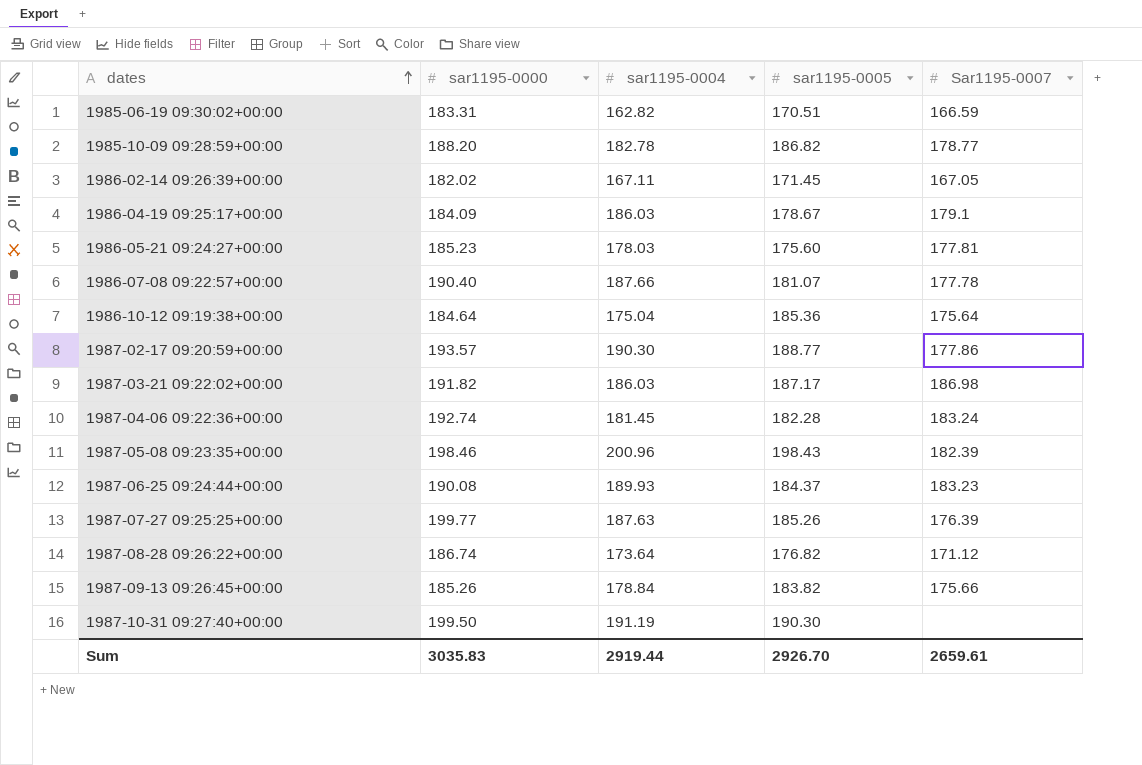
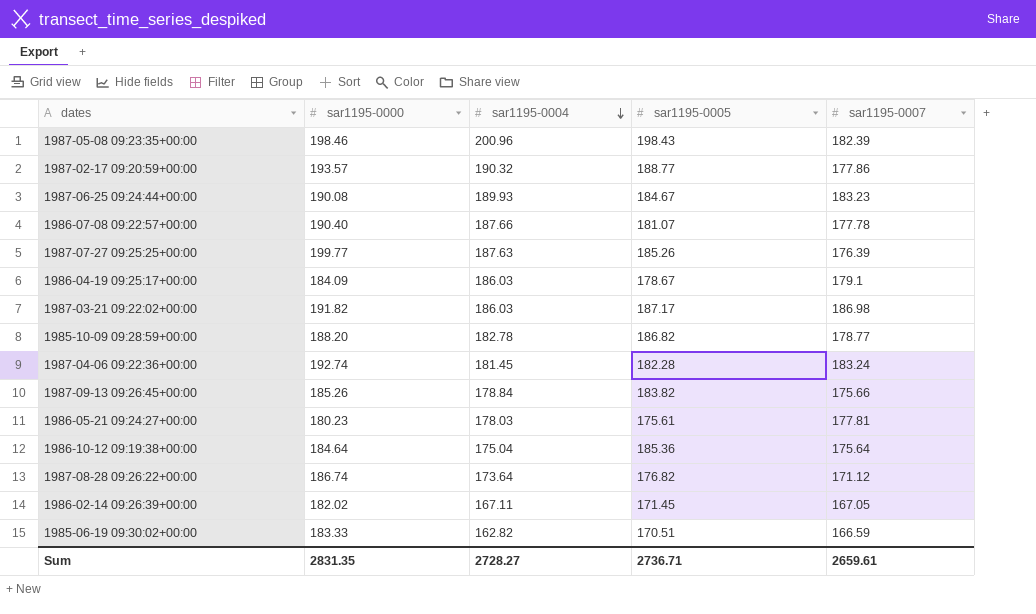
row order: dates ascending -> sar1195-0004 descending
column name: Sar1195-0007 -> sar1195-0007
row 1987-10-31 09:27:40+00:00: 199.50 | 191.19 | 190.30 | none -> none
1987-02-17 09:20:59+00:00 | sar1195-0004: 190.30 -> 190.32
1987-06-25 09:24:44+00:00 | sar1195-0005: 184.37 -> 184.67
1986-05-21 09:24:27+00:00 | sar1195-0000: 185.23 -> 180.23
1986-05-21 09:24:27+00:00 | sar1195-0005: 175.60 -> 175.61
1985-06-19 09:30:02+00:00 | sar1195-0000: 183.31 -> 183.33
Sum | sar1195-0000: 3035.83 -> 2831.35
Sum | sar1195-0004: 2919.44 -> 2728.27
Sum | sar1195-0005: 2926.70 -> 2736.71

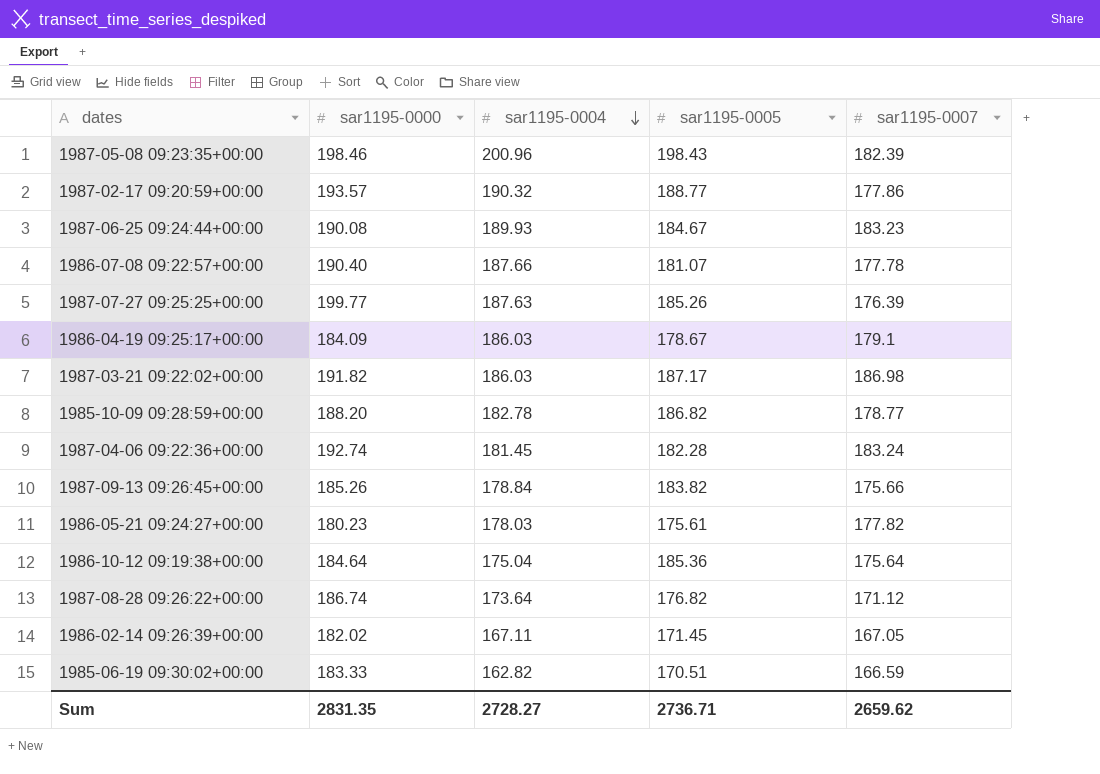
1986-05-21 09:24:27+00:00 | sar1195-0007: 177.81 -> 177.82
Sum | sar1195-0007: 2659.61 -> 2659.62

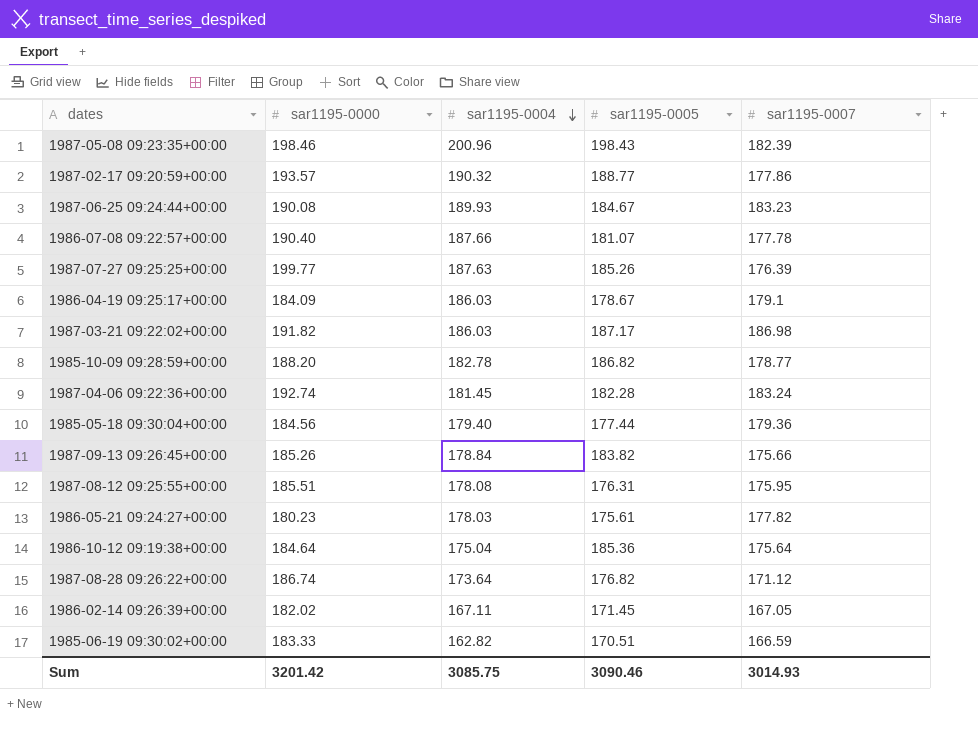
row 1985-05-18 09:30:04+00:00: none -> 184.56 | 179.40 | 177.44 | 179.36
row 1987-08-12 09:25:55+00:00: none -> 185.51 | 178.08 | 176.31 | 175.95
Sum | sar1195-0000: 2831.35 -> 3201.42
Sum | sar1195-0004: 2728.27 -> 3085.75
Sum | sar1195-0005: 2736.71 -> 3090.46
Sum | sar1195-0007: 2659.62 -> 3014.93

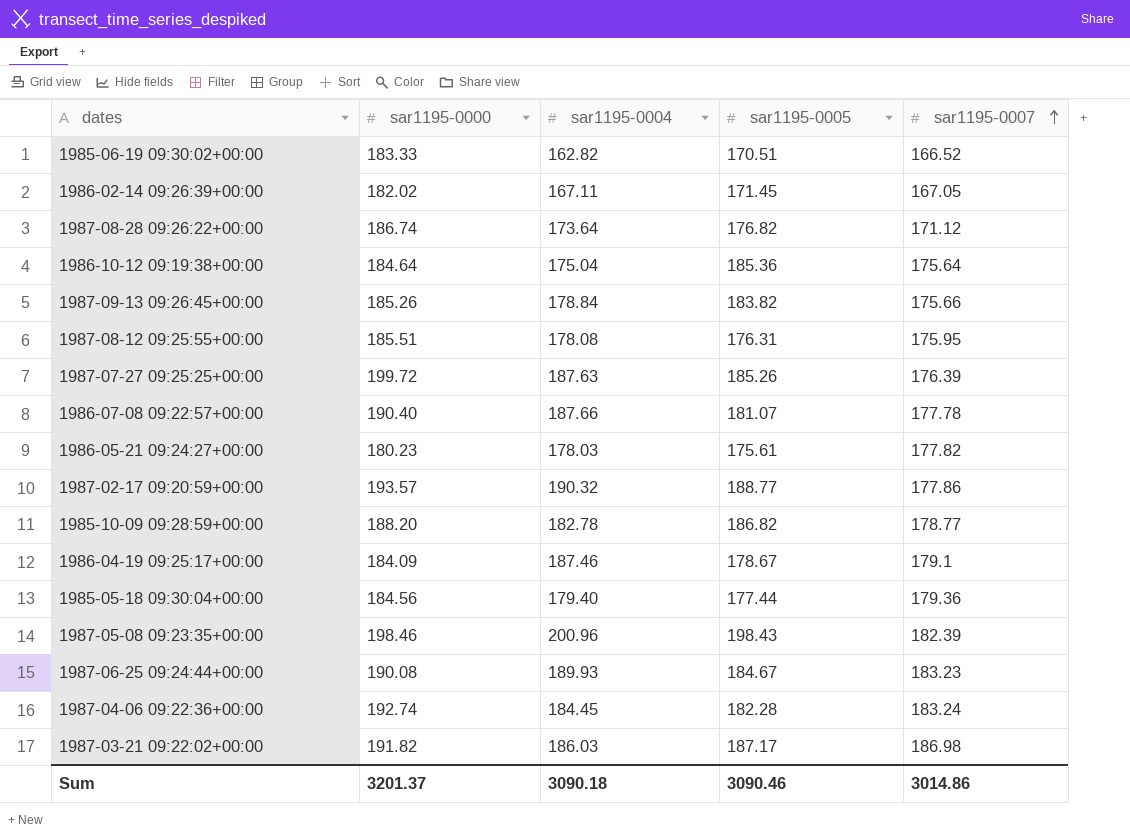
row order: sar1195-0004 descending -> sar1195-0007 ascending
1985-06-19 09:30:02+00:00 | sar1195-0007: 166.59 -> 166.52
1987-07-27 09:25:25+00:00 | sar1195-0000: 199.77 -> 199.72
1986-04-19 09:25:17+00:00 | sar1195-0004: 186.03 -> 187.46
1987-04-06 09:22:36+00:00 | sar1195-0004: 181.45 -> 184.45
Sum | sar1195-0000: 3201.42 -> 3201.37
Sum | sar1195-0004: 3085.75 -> 3090.18
Sum | sar1195-0007: 3014.93 -> 3014.86

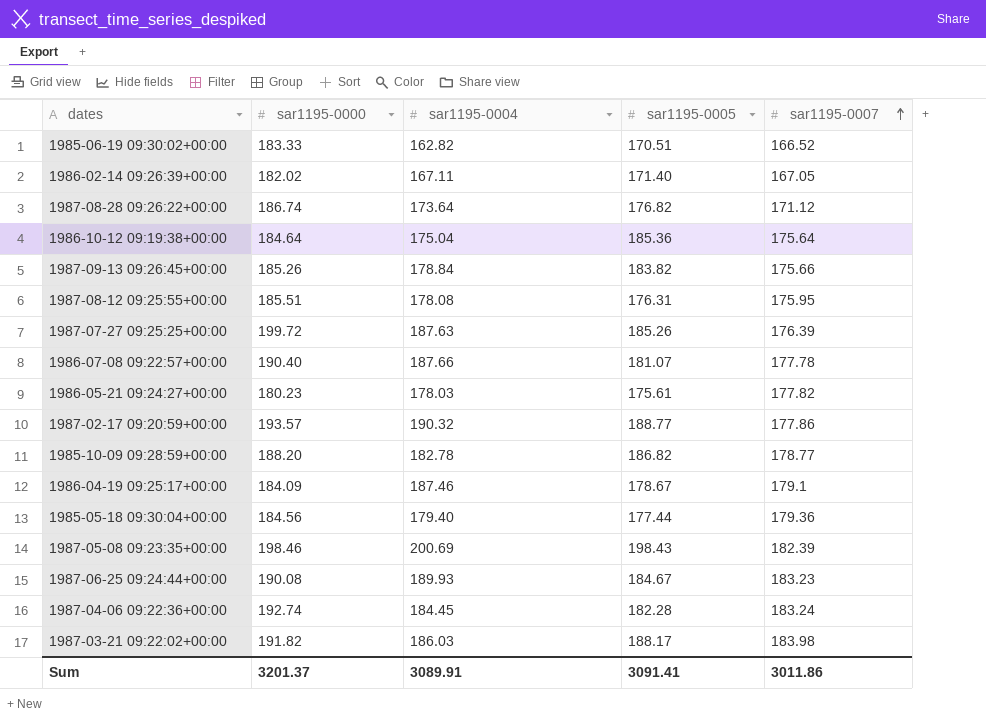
1986-02-14 09:26:39+00:00 | sar1195-0005: 171.45 -> 171.40
1987-05-08 09:23:35+00:00 | sar1195-0004: 200.96 -> 200.69
1987-03-21 09:22:02+00:00 | sar1195-0005: 187.17 -> 188.17
1987-03-21 09:22:02+00:00 | sar1195-0007: 186.98 -> 183.98
Sum | sar1195-0004: 3090.18 -> 3089.91
Sum | sar1195-0005: 3090.46 -> 3091.41
Sum | sar1195-0007: 3014.86 -> 3011.86

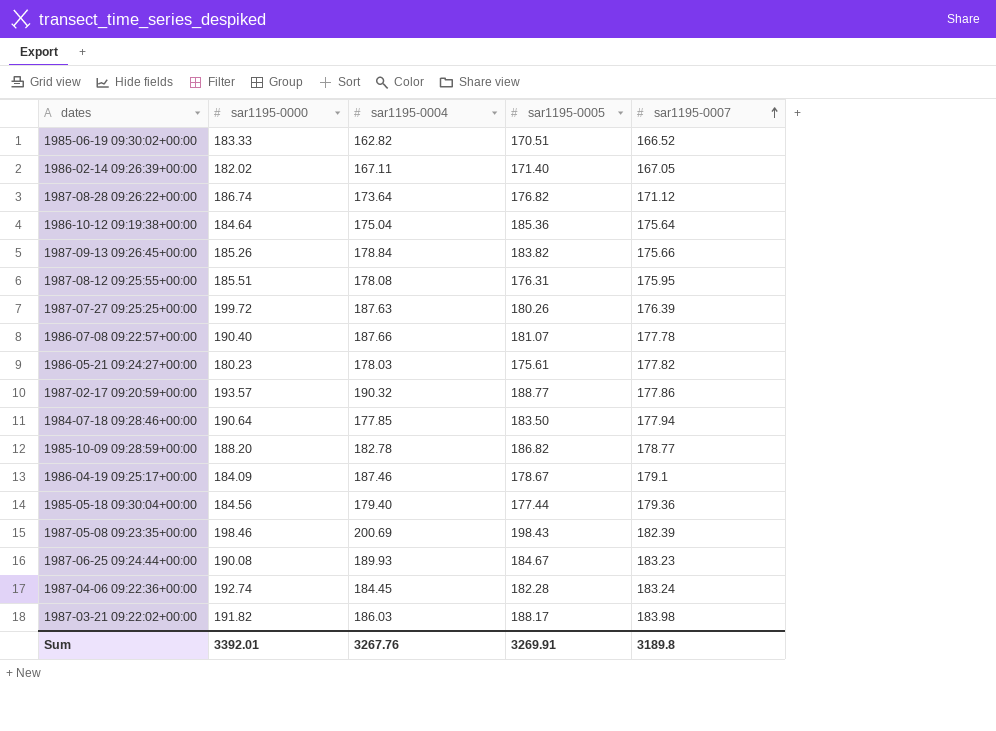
1987-07-27 09:25:25+00:00 | sar1195-0005: 185.26 -> 180.26
row 1984-07-18 09:28:46+00:00: none -> 190.64 | 177.85 | 183.50 | 177.94
Sum | sar1195-0000: 3201.37 -> 3392.01
Sum | sar1195-0004: 3089.91 -> 3267.76
Sum | sar1195-0005: 3091.41 -> 3269.91
Sum | sar1195-0007: 3011.86 -> 3189.8

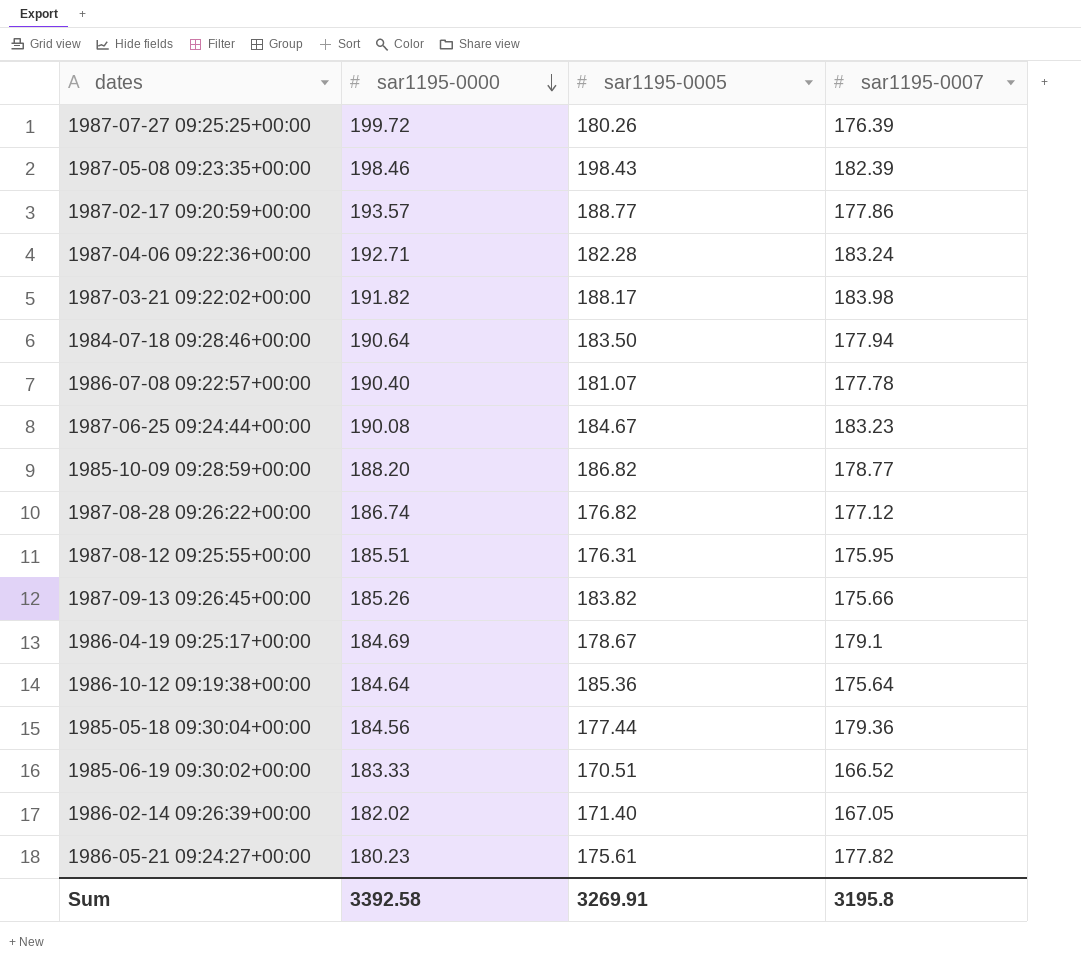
row order: sar1195-0007 ascending -> sar1195-0000 descending
column sar1195-0004 | position: 3 -> none
1987-04-06 09:22:36+00:00 | sar1195-0000: 192.74 -> 192.71
1987-08-28 09:26:22+00:00 | sar1195-0007: 171.12 -> 177.12
1986-04-19 09:25:17+00:00 | sar1195-0000: 184.09 -> 184.69
Sum | sar1195-0000: 3392.01 -> 3392.58
Sum | sar1195-0007: 3189.8 -> 3195.8

